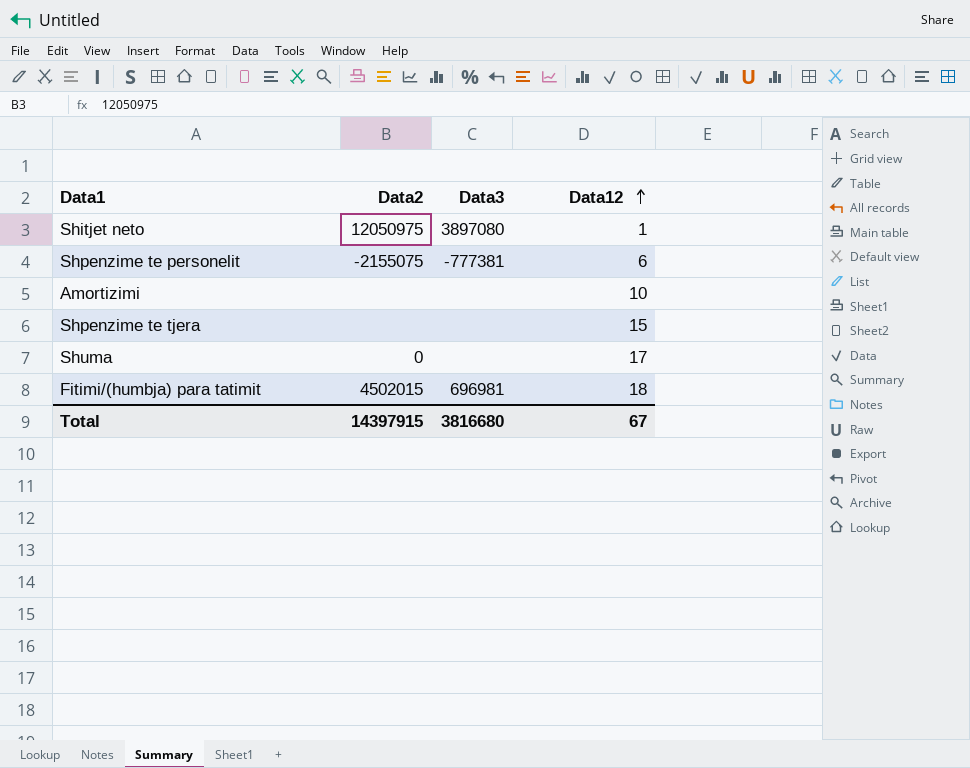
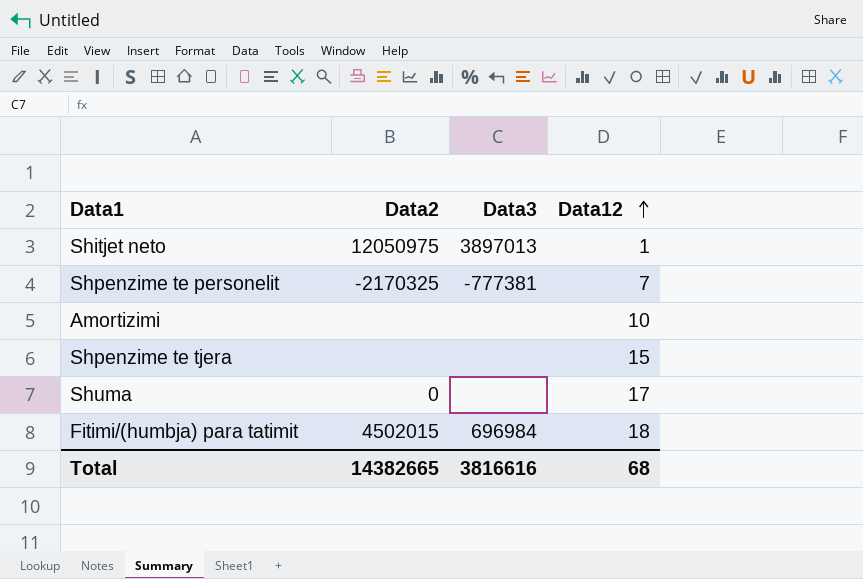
Shitjet neto | Data3: 3897080 -> 3897013
Shpenzime te personelit | Data2: -2155075 -> -2170325
Shpenzime te personelit | Data12: 6 -> 7
Fitimi/(humbja) para tatimit | Data3: 696981 -> 696984
Total | Data2: 14397915 -> 14382665
Total | Data3: 3816680 -> 3816616
Total | Data12: 67 -> 68

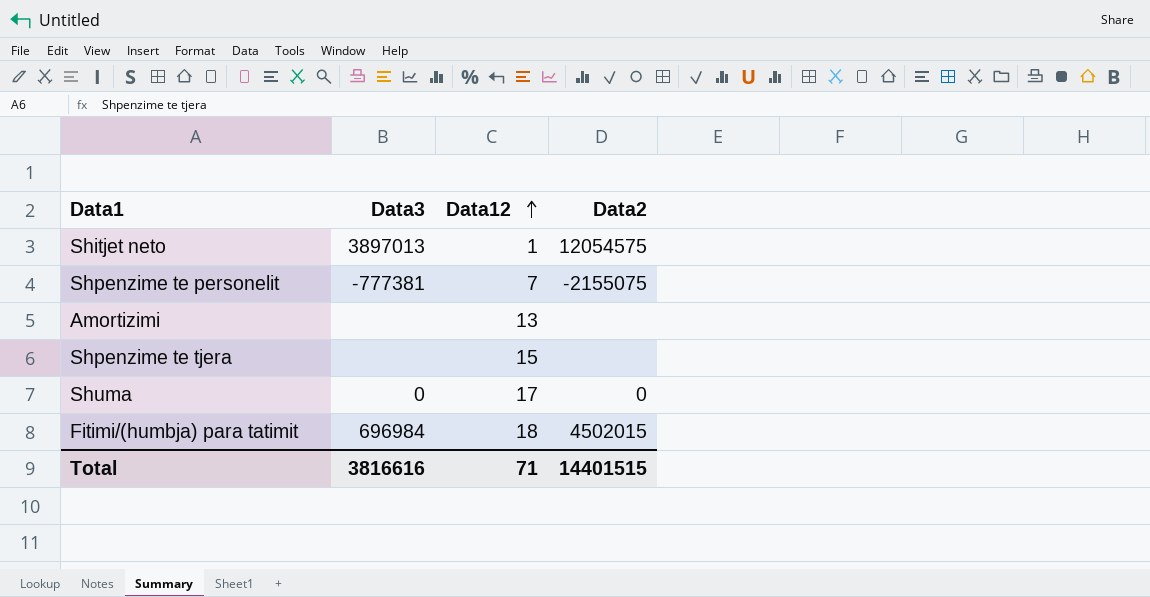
column Data2 | position: 2 -> 4
Shitjet neto | Data2: 12050975 -> 12054575
Shpenzime te personelit | Data2: -2170325 -> -2155075
Amortizimi | Data12: 10 -> 13
Shuma | Data3: none -> 0
Total | Data12: 68 -> 71
Total | Data2: 14382665 -> 14401515

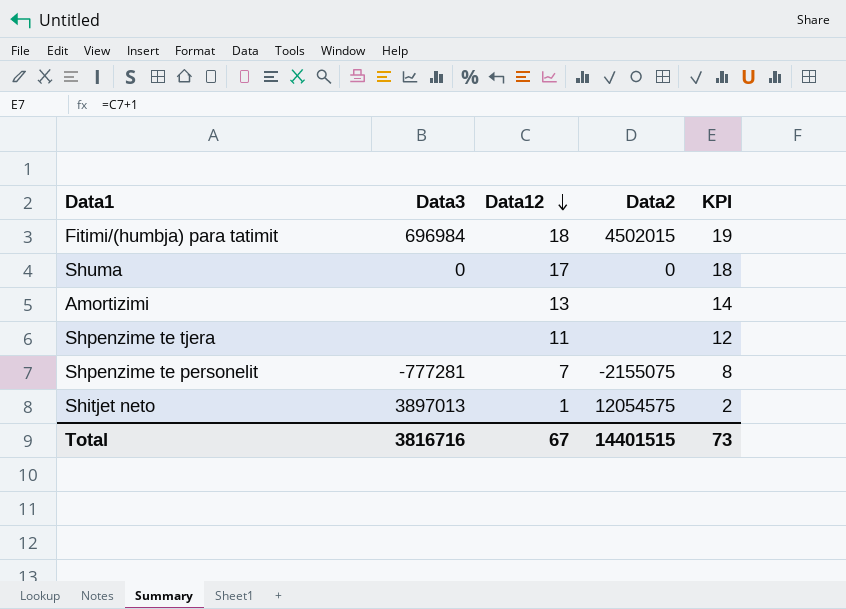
row order: Data12 ascending -> Data12 descending
column KPI | formula: none -> [Data12] + 1
Shpenzime te tjera | Data12: 15 -> 11
Shpenzime te personelit | Data3: -777381 -> -777281
Total | Data3: 3816616 -> 3816716
Total | Data12: 71 -> 67

